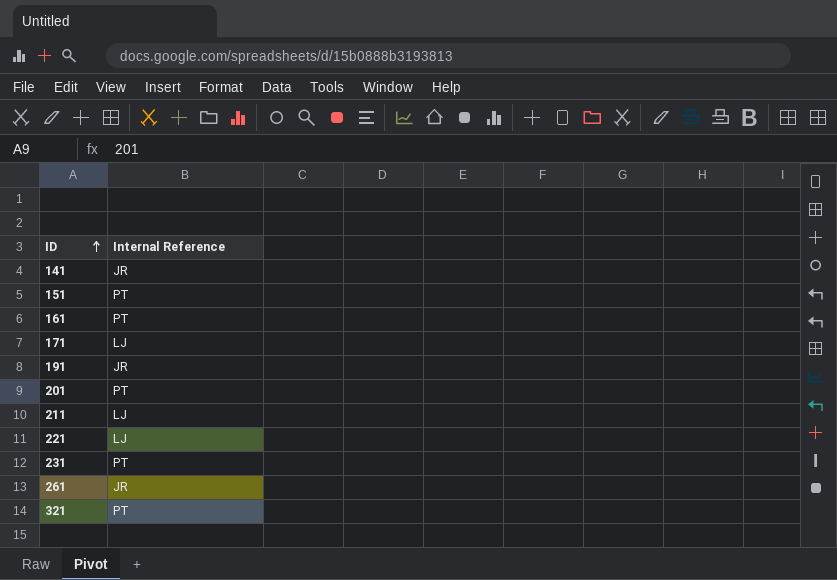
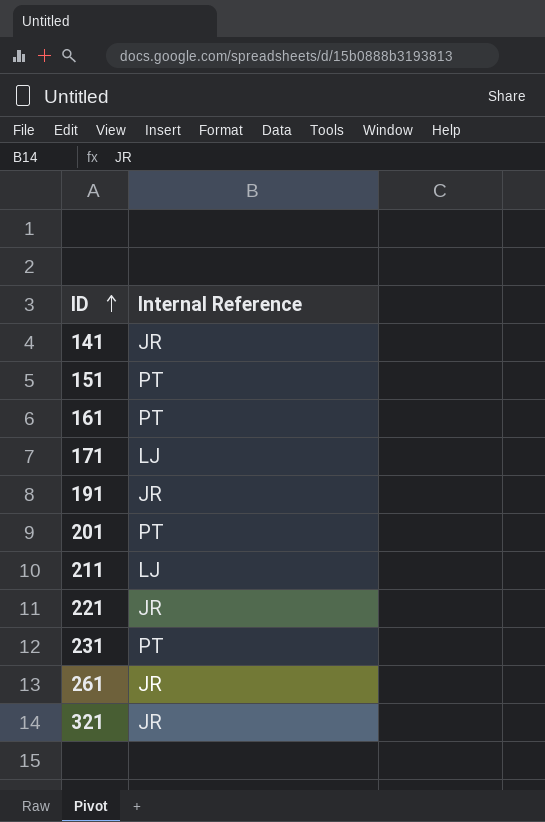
221 | Internal Reference: LJ -> JR
321 | Internal Reference: PT -> JR

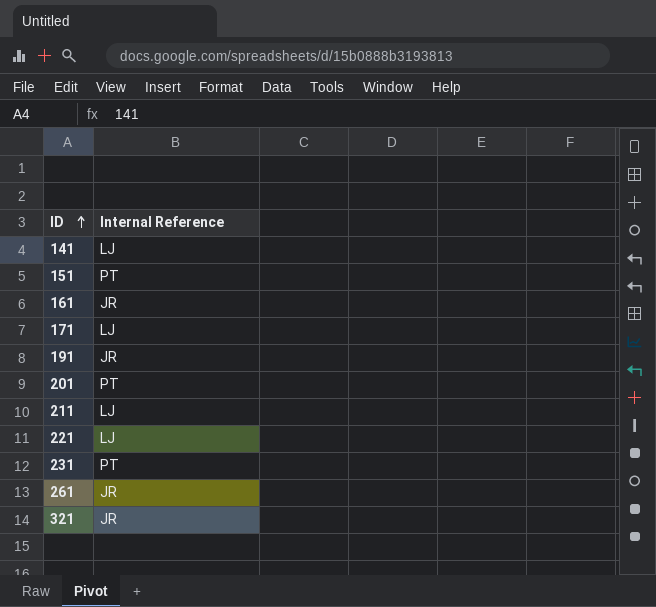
141 | Internal Reference: JR -> LJ
161 | Internal Reference: PT -> JR
221 | Internal Reference: JR -> LJ

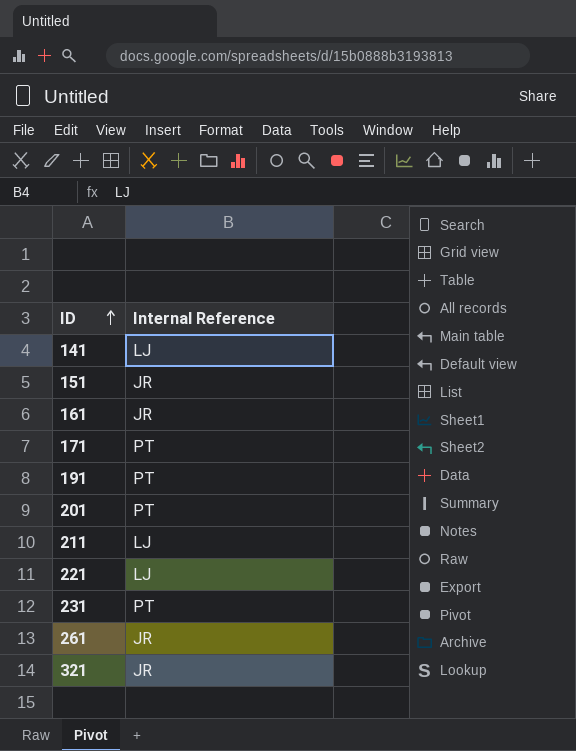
151 | Internal Reference: PT -> JR
171 | Internal Reference: LJ -> PT
191 | Internal Reference: JR -> PT

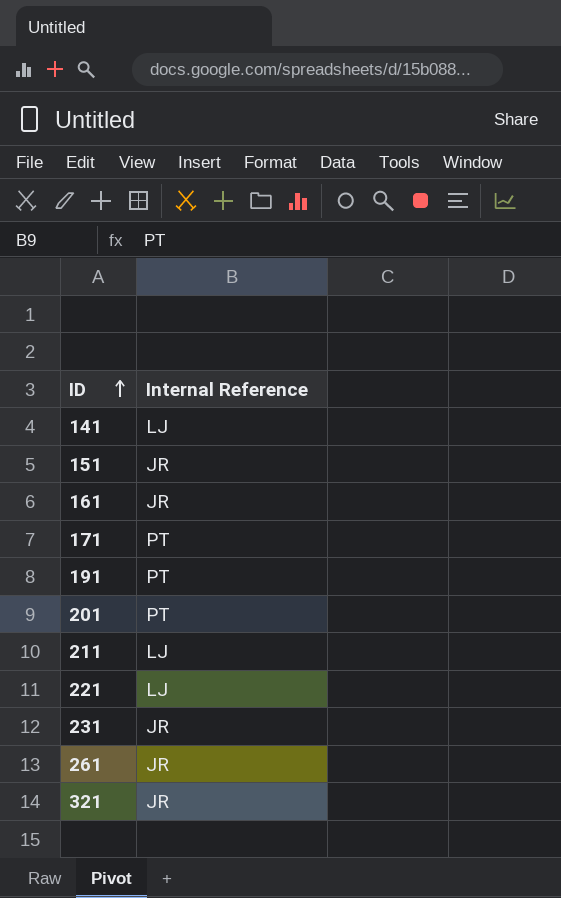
231 | Internal Reference: PT -> JR

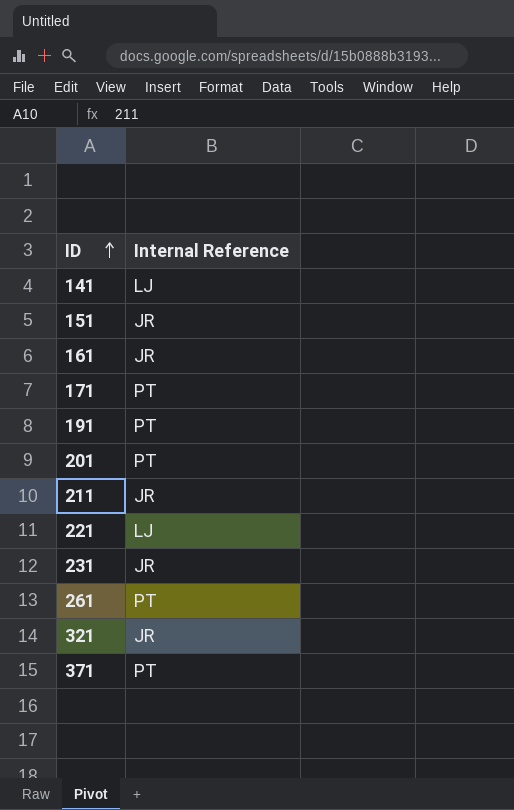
211 | Internal Reference: LJ -> JR
261 | Internal Reference: JR -> PT
row 371: none -> PT

